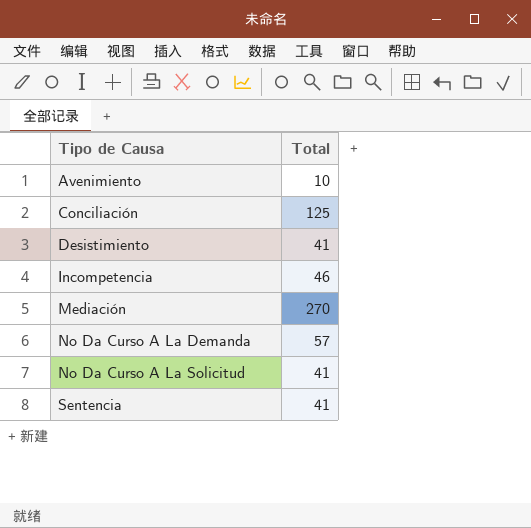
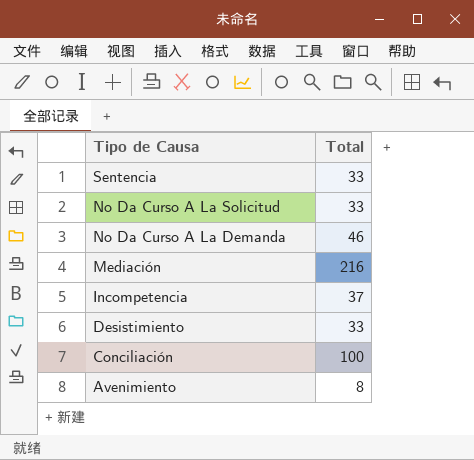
row order: Tipo de Causa ascending -> Tipo de Causa descending
Sentencia | Total: 41 -> 33
No Da Curso A La Solicitud | Total: 41 -> 33
No Da Curso A La Demanda | Total: 57 -> 46
Mediación | Total: 270 -> 216
Incompetencia | Total: 46 -> 37
Desistimiento | Total: 41 -> 33
Conciliación | Total: 125 -> 100
Avenimiento | Total: 10 -> 8

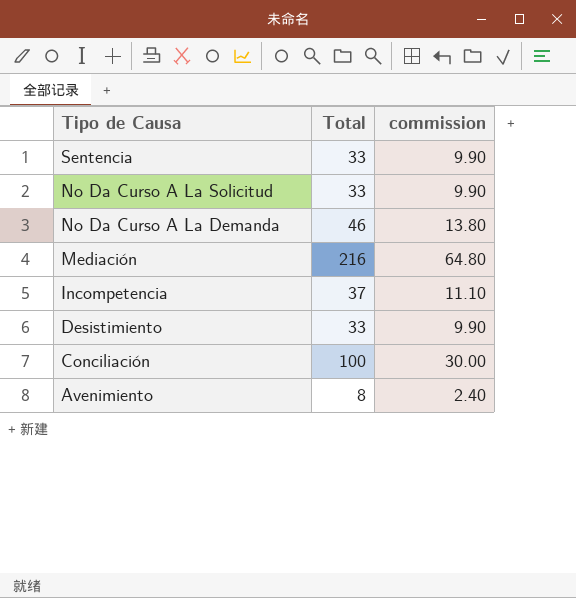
column commission | formula: none -> [Total] * 0.3

